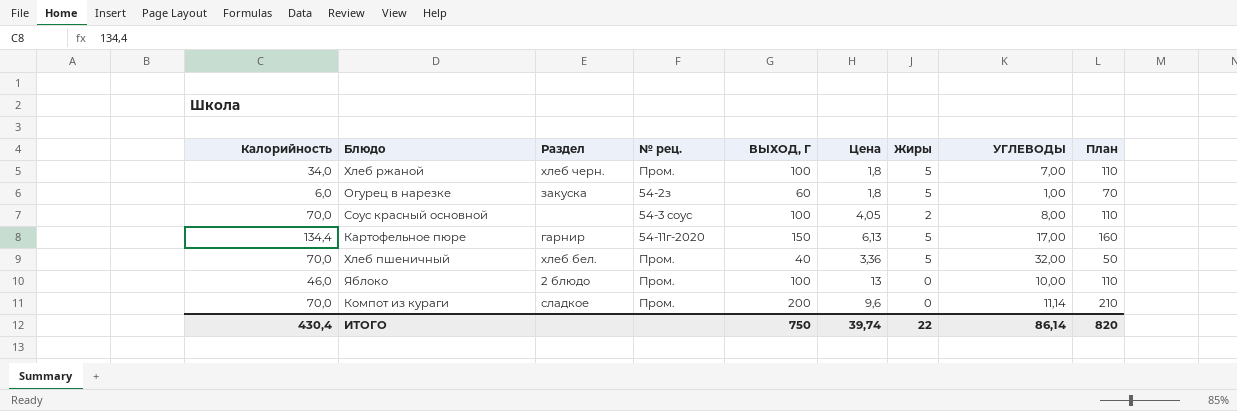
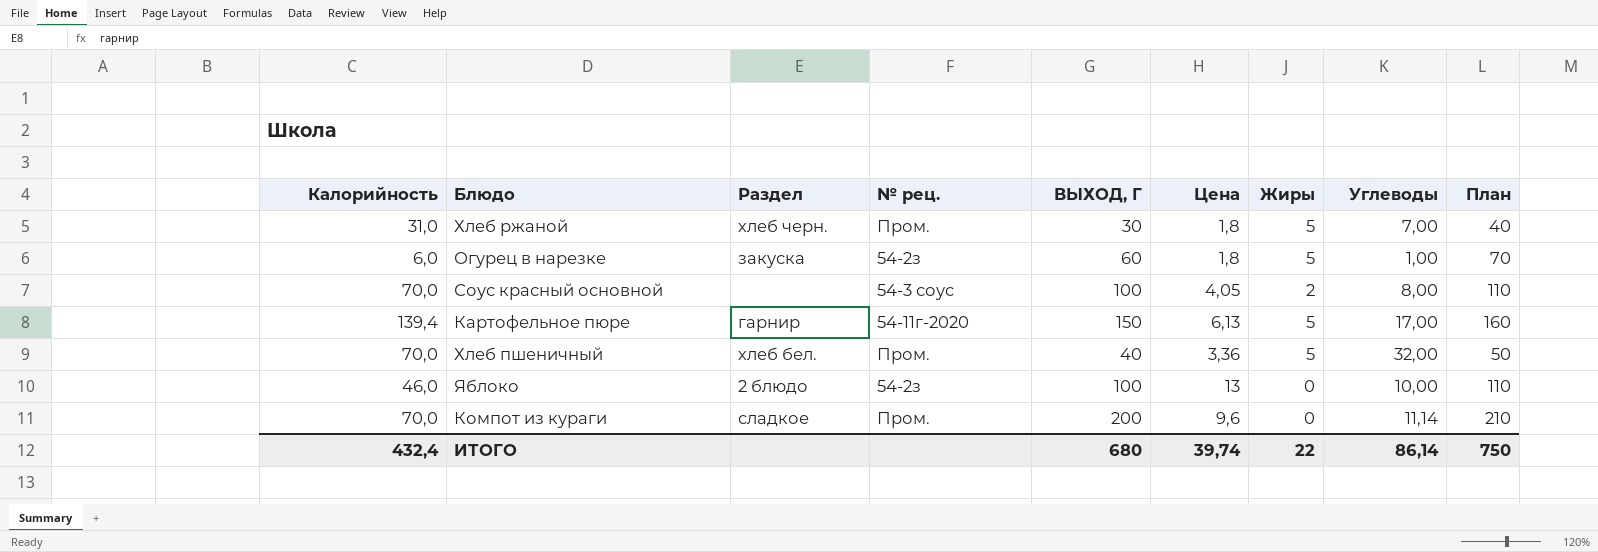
column name: УГЛЕВОДЫ -> Углеводы
Хлеб ржаной | Калорийность: 34,0 -> 31,0
Хлеб ржаной | ВЫХОД, Г: 100 -> 30
Хлеб ржаной | План: 110 -> 40
Картофельное пюре | Калорийность: 134,4 -> 139,4
Яблоко | № рец.: Пром. -> 54-2з
ИТОГО | Калорийность: 430,4 -> 432,4
ИТОГО | ВЫХОД, Г: 750 -> 680
ИТОГО | План: 820 -> 750

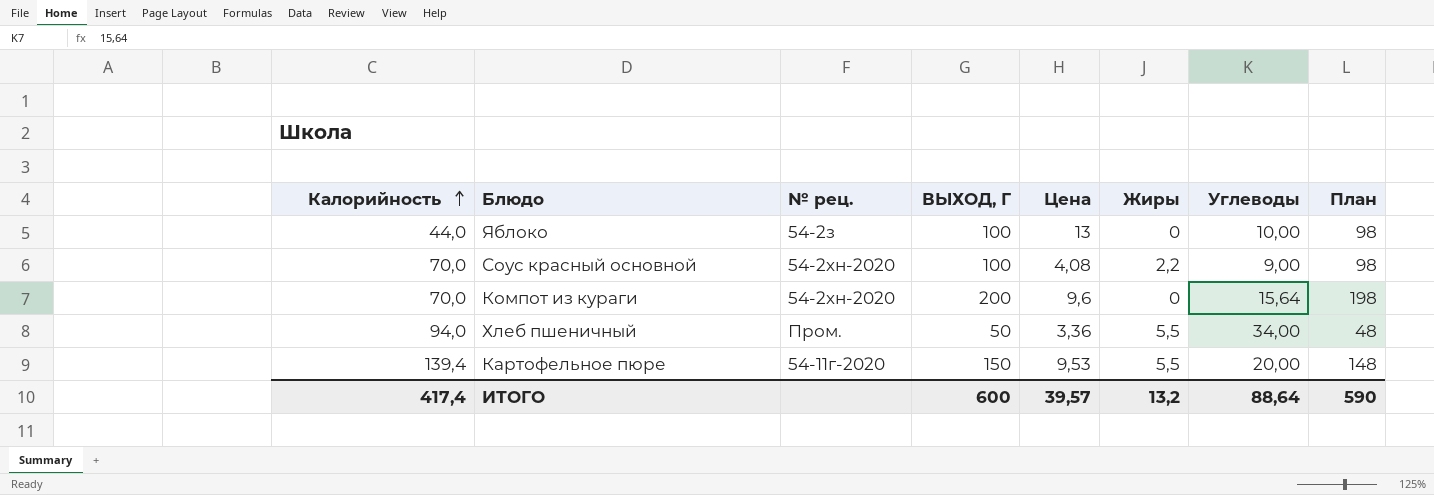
row order: none -> Калорийность ascending
column Раздел | position: 3 -> none
column План | formula: [ВЫХОД, Г] + 10 -> [ВЫХОД, Г] - 2
row Хлеб ржаной: 31,0 | хлеб черн. | Пром. | 30 | 1,8 | 5 | 7,00 | 40 -> none
row Огурец в нарезке: 6,0 | закуска | 54-2з | 60 | 1,8 | 5 | 1,00 | 70 -> none
Яблоко | Калорийность: 46,0 -> 44,0
Соус красный основной | № рец.: 54-3 соус -> 54-2хн-2020
Соус красный основной | Цена: 4,05 -> 4,08
Соус красный основной | Жиры: 2 -> 2,2
Соус красный основной | Углеводы: 8,00 -> 9,00
Компот из кураги | № рец.: Пром. -> 54-2хн-2020
Компот из кураги | Углеводы: 11,14 -> 15,64
Хлеб пшеничный | Калорийность: 70,0 -> 94,0
Хлеб пшеничный | ВЫХОД, Г: 40 -> 50
Хлеб пшеничный | Жиры: 5 -> 5,5
Хлеб пшеничный | Углеводы: 32,00 -> 34,00
Картофельное пюре | Цена: 6,13 -> 9,53
Картофельное пюре | Жиры: 5 -> 5,5
Картофельное пюре | Углеводы: 17,00 -> 20,00
ИТОГО | Калорийность: 432,4 -> 417,4
ИТОГО | ВЫХОД, Г: 680 -> 600
ИТОГО | Цена: 39,74 -> 39,57
ИТОГО | Жиры: 22 -> 13,2
ИТОГО | Углеводы: 86,14 -> 88,64
ИТОГО | План: 750 -> 590

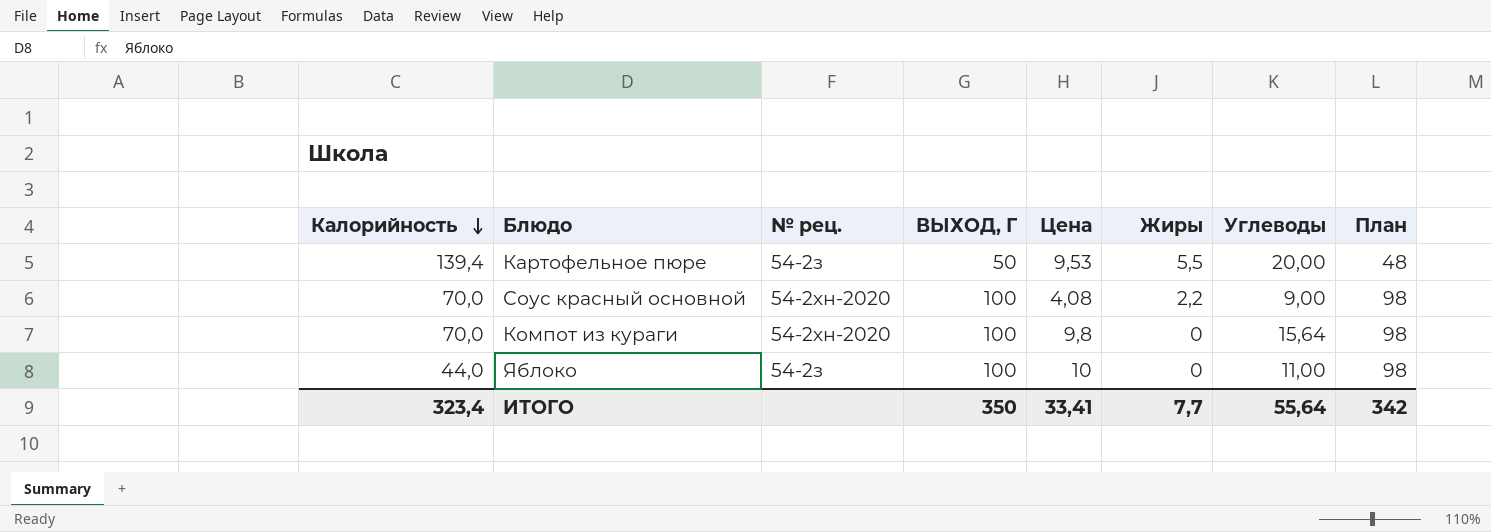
row order: Калорийность ascending -> Калорийность descending
row Хлеб пшеничный: 94,0 | Пром. | 50 | 3,36 | 5,5 | 34,00 | 48 -> none
Картофельное пюре | № рец.: 54-11г-2020 -> 54-2з
Картофельное пюре | ВЫХОД, Г: 150 -> 50
Картофельное пюре | План: 148 -> 48
Компот из кураги | ВЫХОД, Г: 200 -> 100
Компот из кураги | Цена: 9,6 -> 9,8
Компот из кураги | План: 198 -> 98
Яблоко | Цена: 13 -> 10
Яблоко | Углеводы: 10,00 -> 11,00
ИТОГО | Калорийность: 417,4 -> 323,4
ИТОГО | ВЫХОД, Г: 600 -> 350
ИТОГО | Цена: 39,57 -> 33,41
ИТОГО | Жиры: 13,2 -> 7,7
ИТОГО | Углеводы: 88,64 -> 55,64
ИТОГО | План: 590 -> 342

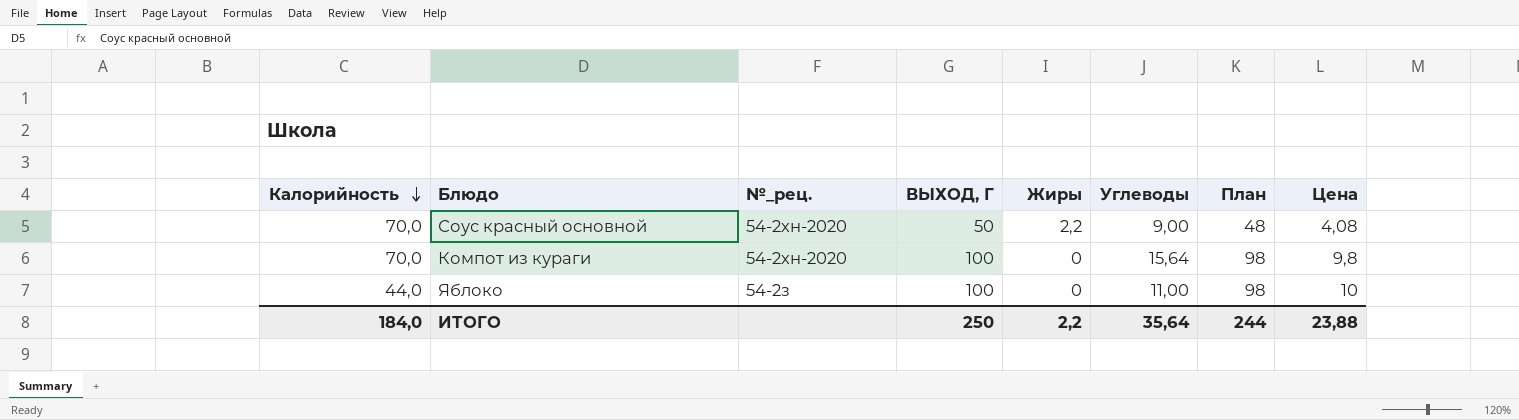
column name: № рец. -> №_рец.
column Цена | position: 5 -> 8
row Картофельное пюре: 139,4 | 54-2з | 50 | 9,53 | 5,5 | 20,00 | 48 -> none
Соус красный основной | ВЫХОД, Г: 100 -> 50
Соус красный основной | План: 98 -> 48
ИТОГО | Калорийность: 323,4 -> 184,0
ИТОГО | ВЫХОД, Г: 350 -> 250
ИТОГО | Жиры: 7,7 -> 2,2
ИТОГО | Углеводы: 55,64 -> 35,64
ИТОГО | План: 342 -> 244
ИТОГО | Цена: 33,41 -> 23,88

